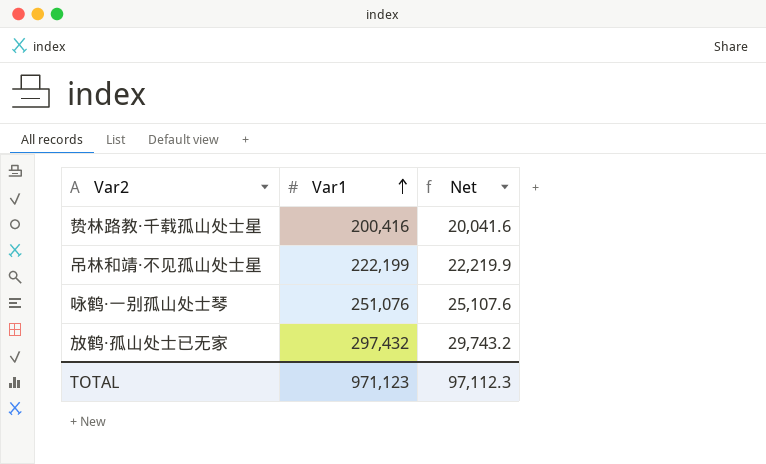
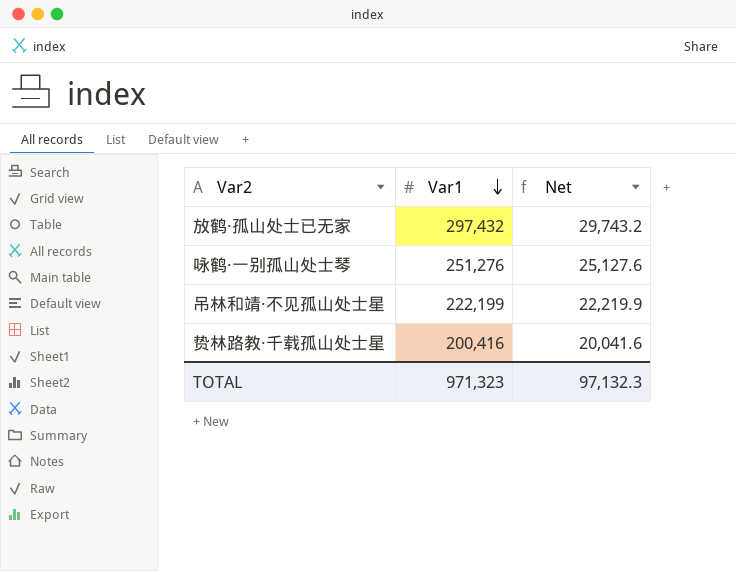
row order: Var1 ascending -> Var1 descending
咏鹤·一别孤山处士琴 | Var1: 251,076 -> 251,276
咏鹤·一别孤山处士琴 | Net: 25,107.6 -> 25,127.6
TOTAL | Var1: 971,123 -> 971,323
TOTAL | Net: 97,112.3 -> 97,132.3

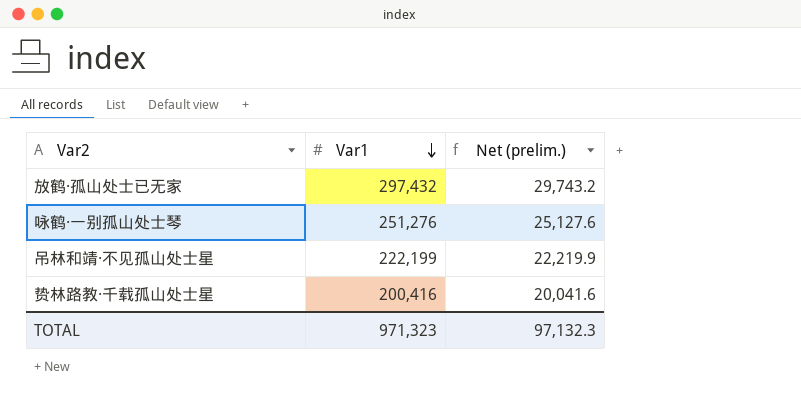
column name: Net -> Net (prelim.)

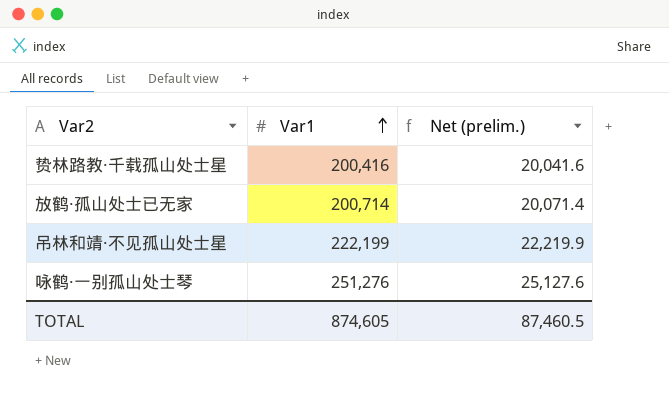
row order: Var1 descending -> Var1 ascending
放鹤·孤山处士已无家 | Var1: 297,432 -> 200,714
放鹤·孤山处士已无家 | Net (prelim.): 29,743.2 -> 20,071.4
TOTAL | Var1: 971,323 -> 874,605
TOTAL | Net (prelim.): 97,132.3 -> 87,460.5

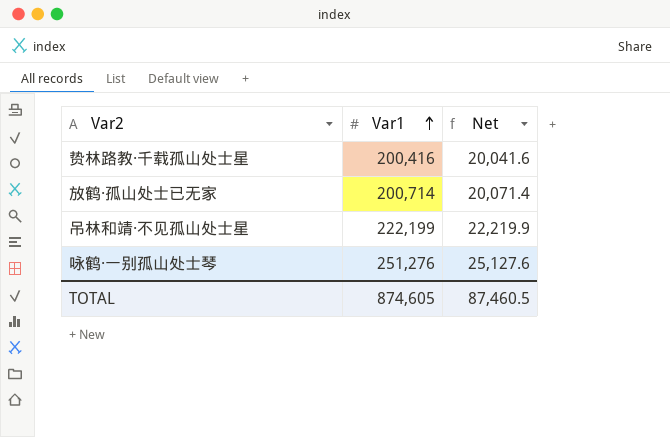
column name: Net (prelim.) -> Net

